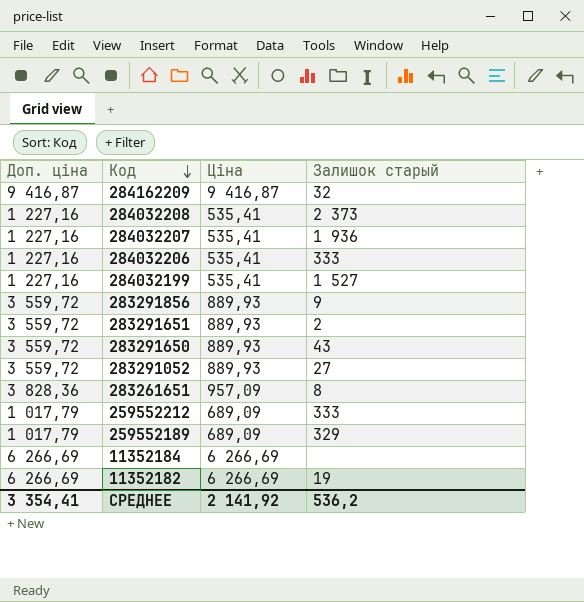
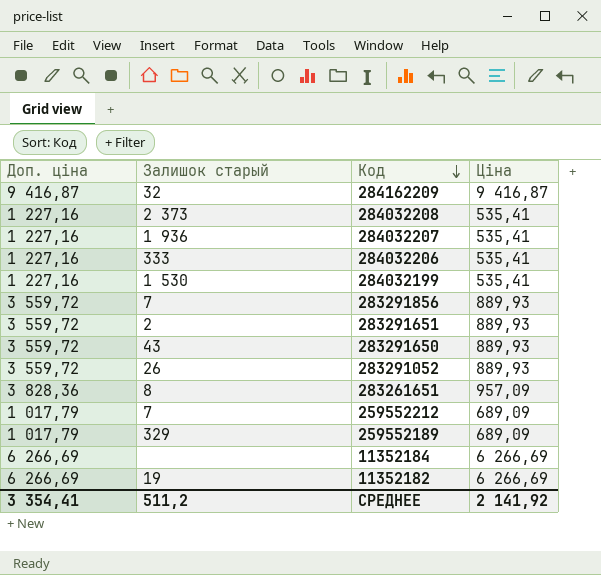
column Залишок старый | position: 4 -> 2
284032199 | Залишок старый: 1 527 -> 1 530
283291856 | Залишок старый: 9 -> 7
283291052 | Залишок старый: 27 -> 26
259552212 | Залишок старый: 333 -> 7
СРЕДНЕЕ | Залишок старый: 536,2 -> 511,2

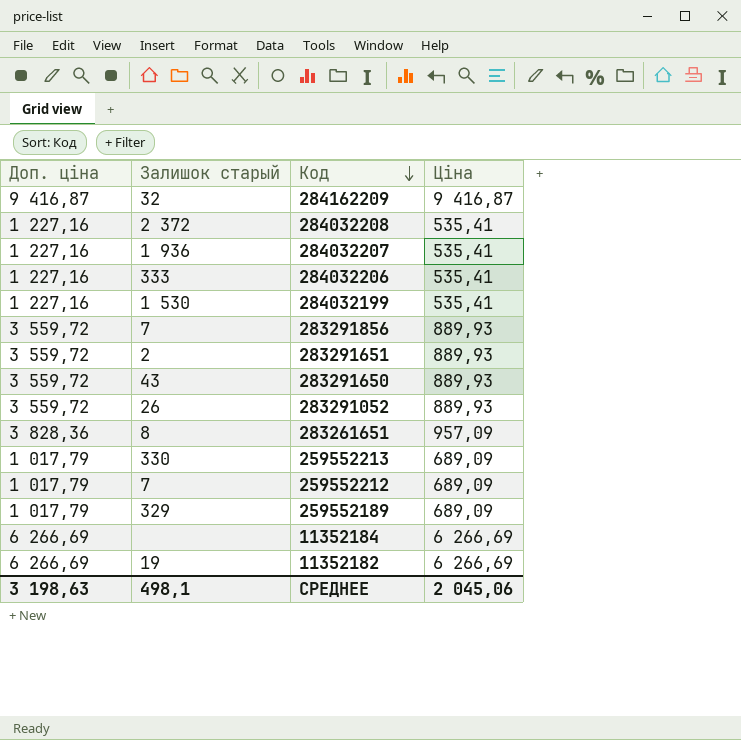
284032208 | Залишок старый: 2 373 -> 2 372
row 259552213: none -> 1 017,79 | 330 | 689,09
СРЕДНЕЕ | Доп. ціна: 3 354,41 -> 3 198,63
СРЕДНЕЕ | Залишок старый: 511,2 -> 498,1
СРЕДНЕЕ | Ціна: 2 141,92 -> 2 045,06

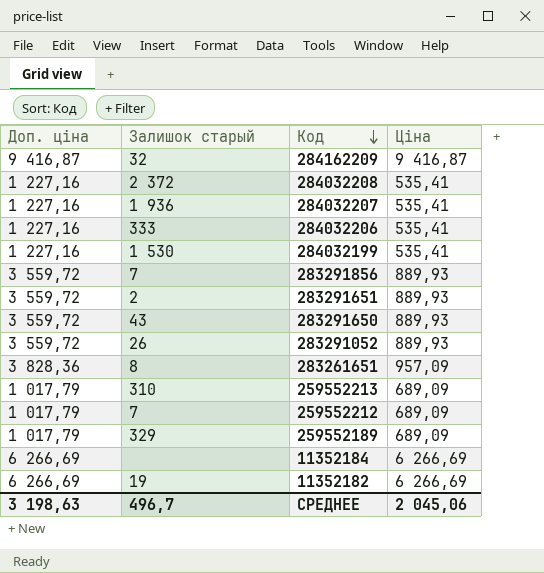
259552213 | Залишок старый: 330 -> 310
СРЕДНЕЕ | Залишок старый: 498,1 -> 496,7

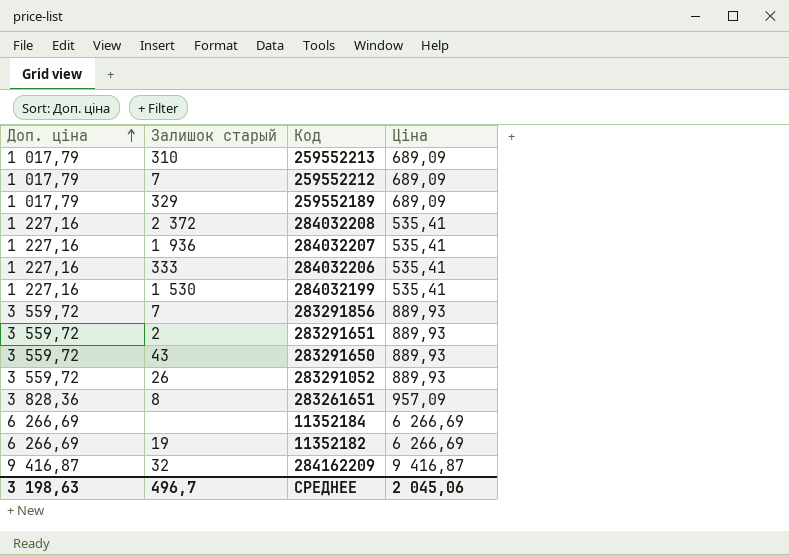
row order: Код descending -> Доп. ціна ascending

